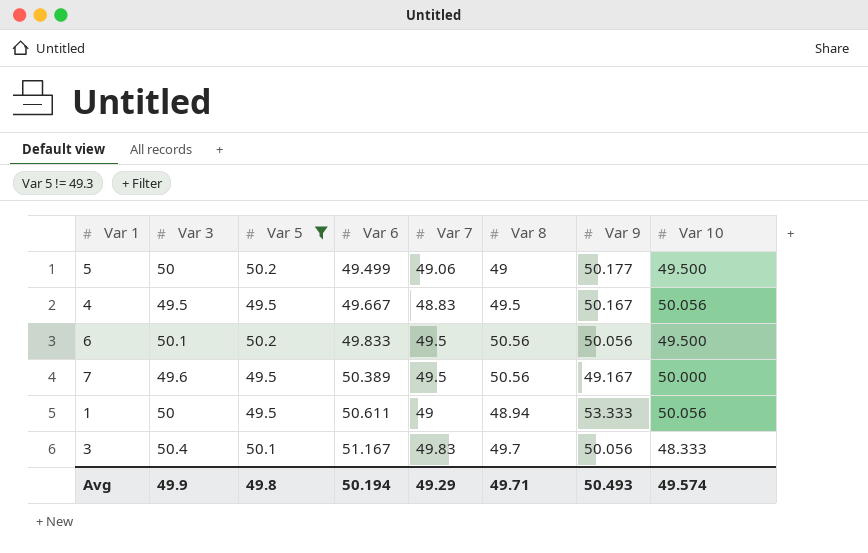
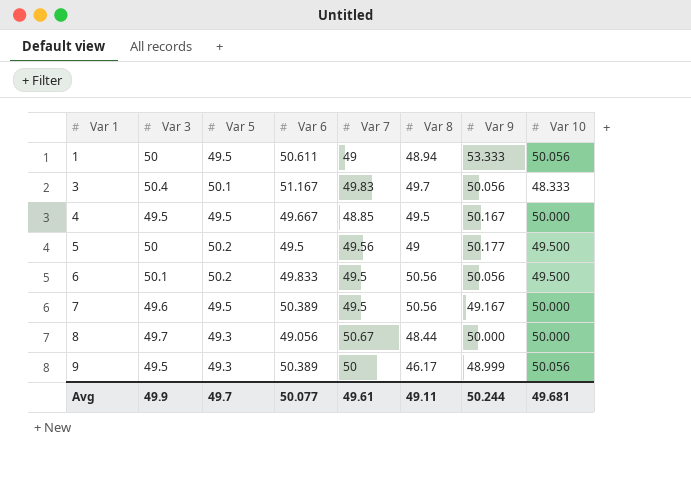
filter: Var 5 != 49.3 -> none
row order: Var 6 ascending -> Var 1 ascending
4 | Var 7: 48.83 -> 48.85
4 | Var 10: 50.056 -> 50.000
5 | Var 6: 49.499 -> 49.5
5 | Var 7: 49.06 -> 49.56
Avg | Var 5: 49.8 -> 49.7
Avg | Var 6: 50.194 -> 50.077
Avg | Var 7: 49.29 -> 49.61
Avg | Var 8: 49.71 -> 49.11
Avg | Var 9: 50.493 -> 50.244
Avg | Var 10: 49.574 -> 49.681

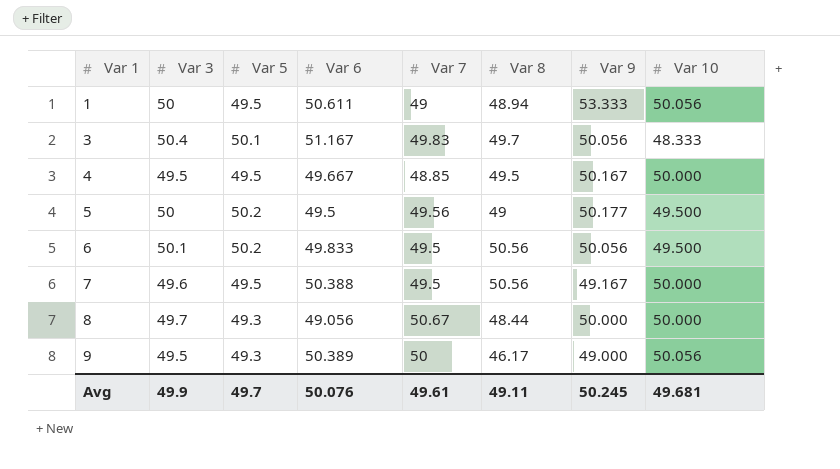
7 | Var 6: 50.389 -> 50.388
9 | Var 9: 48.999 -> 49.000
Avg | Var 6: 50.077 -> 50.076
Avg | Var 9: 50.244 -> 50.245

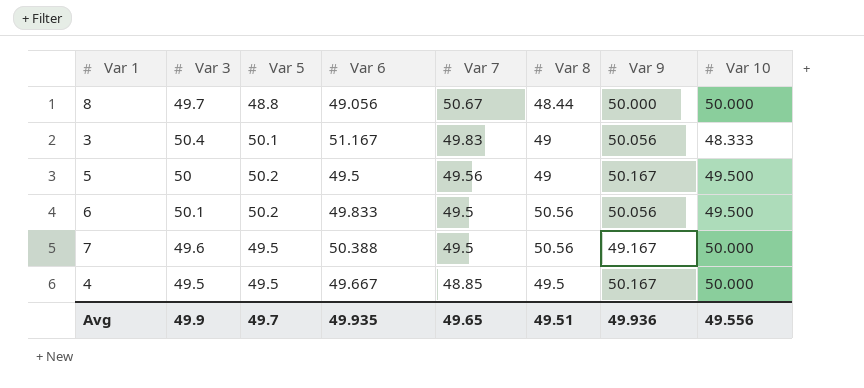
row order: Var 1 ascending -> Var 7 descending
row 1: 50 | 49.5 | 50.611 | 49 | 48.94 | 53.333 | 50.056 -> none
row 9: 49.5 | 49.3 | 50.389 | 50 | 46.17 | 49.000 | 50.056 -> none
8 | Var 5: 49.3 -> 48.8
3 | Var 8: 49.7 -> 49
5 | Var 9: 50.177 -> 50.167
Avg | Var 6: 50.076 -> 49.935
Avg | Var 7: 49.61 -> 49.65
Avg | Var 8: 49.11 -> 49.51
Avg | Var 9: 50.245 -> 49.936
Avg | Var 10: 49.681 -> 49.556

